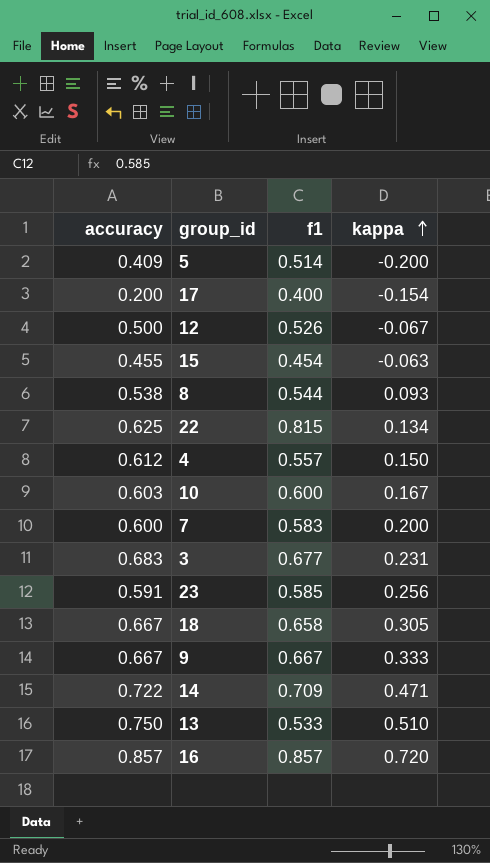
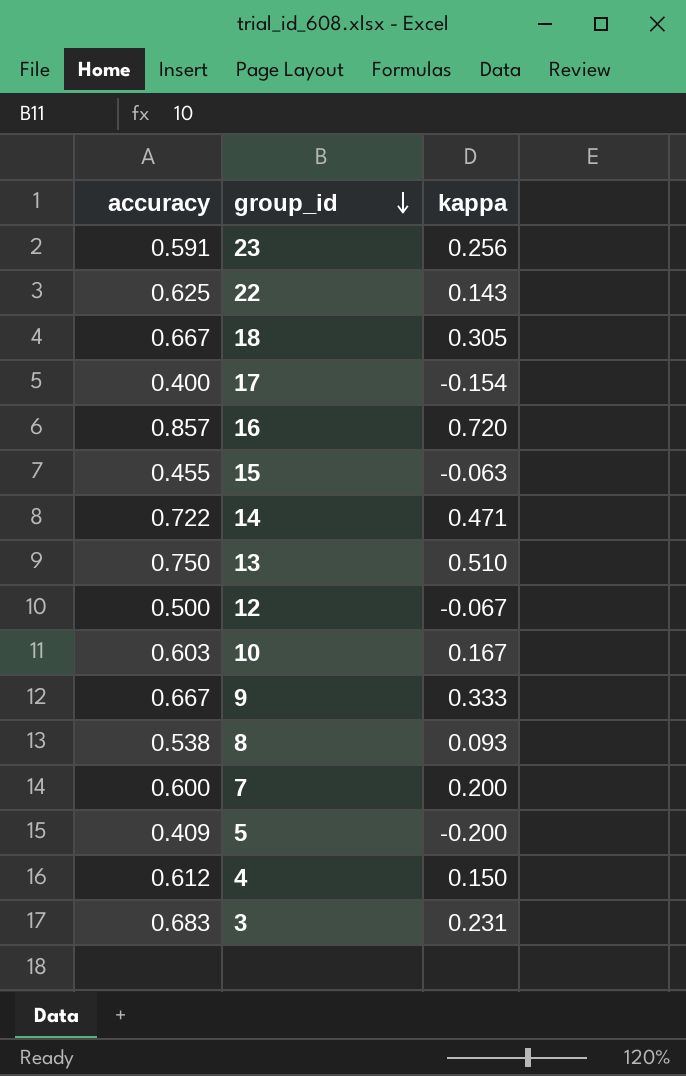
row order: kappa ascending -> group_id descending
column f1 | position: 3 -> none
22 | kappa: 0.134 -> 0.143
17 | accuracy: 0.200 -> 0.400

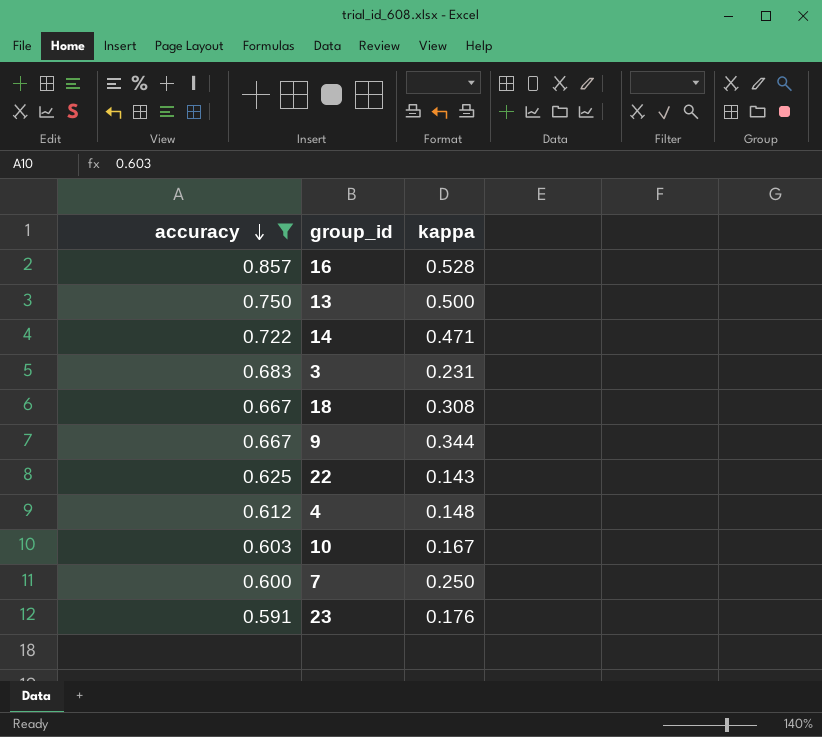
filter: none -> accuracy >= 0.591
row order: group_id descending -> accuracy descending
16 | kappa: 0.720 -> 0.528
13 | kappa: 0.510 -> 0.500
18 | kappa: 0.305 -> 0.308
9 | kappa: 0.333 -> 0.344
4 | kappa: 0.150 -> 0.148
7 | kappa: 0.200 -> 0.250
23 | kappa: 0.256 -> 0.176

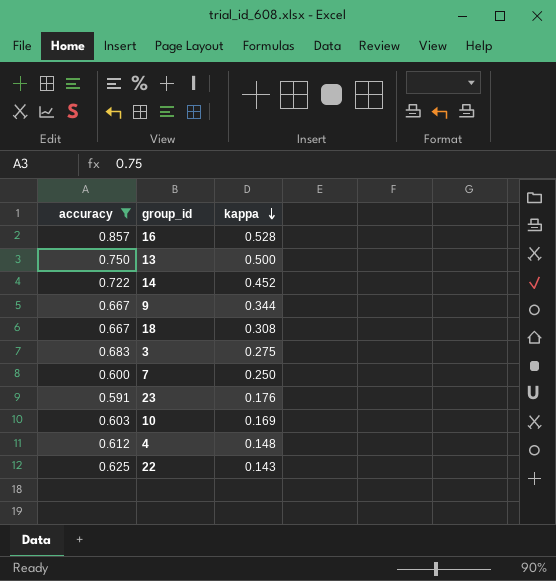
row order: accuracy descending -> kappa descending
14 | kappa: 0.471 -> 0.452
3 | kappa: 0.231 -> 0.275
10 | kappa: 0.167 -> 0.169

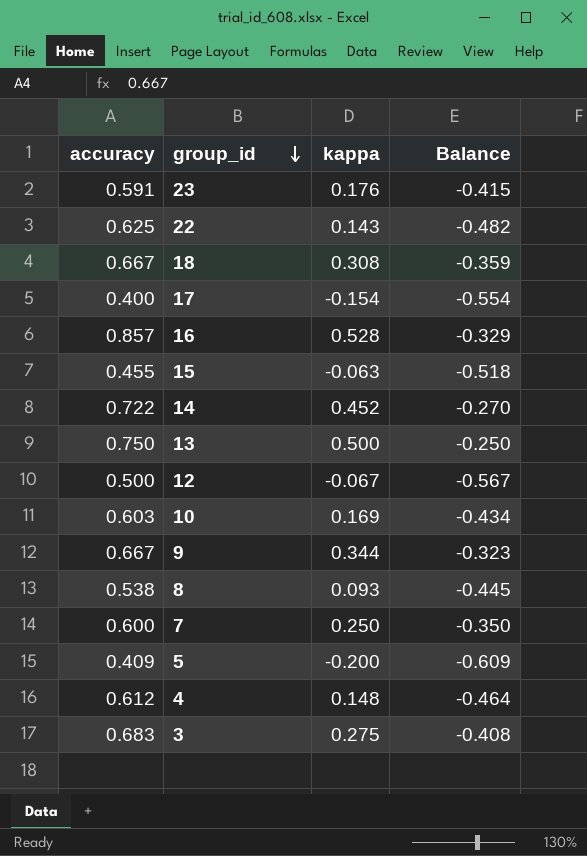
filter: accuracy >= 0.591 -> none
row order: kappa descending -> group_id descending
column Balance | formula: none -> [kappa] - [accuracy]

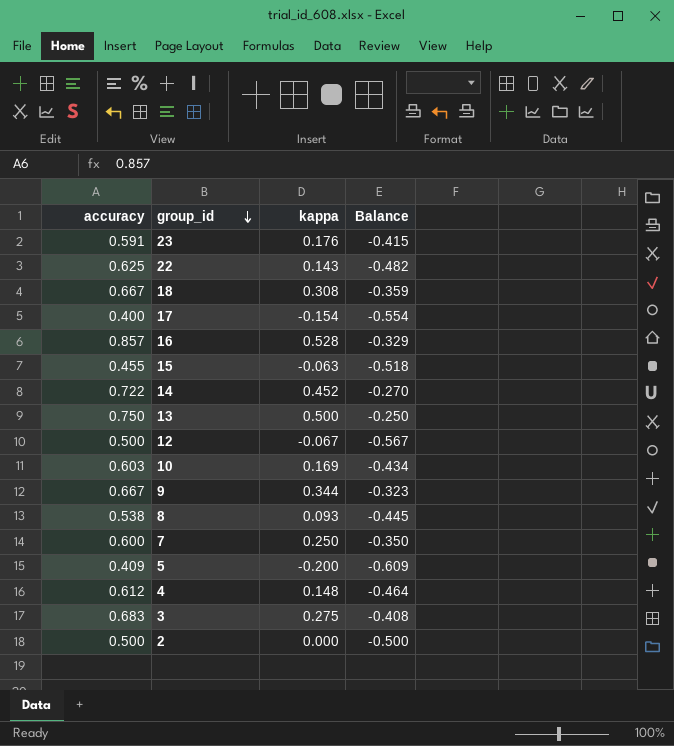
row 2: none -> 0.500 | 0.000 | -0.500

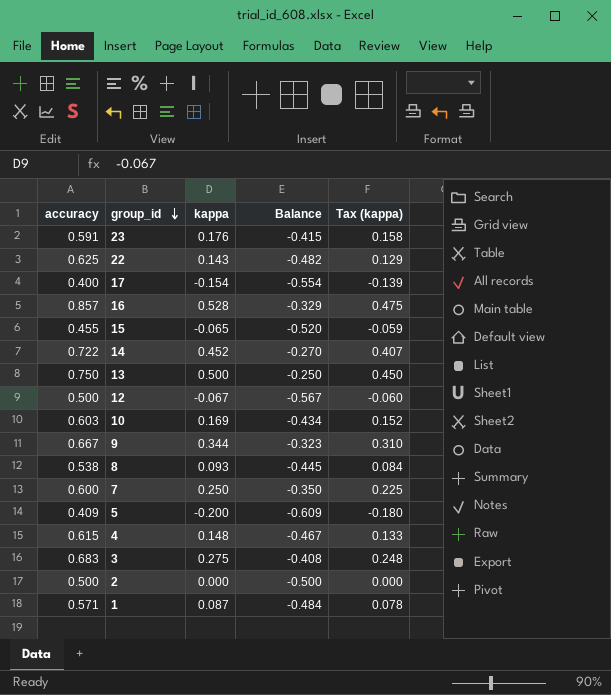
column Tax (kappa) | formula: none -> [kappa] * 0.9
row 18: 0.667 | 0.308 | -0.359 -> none
15 | kappa: -0.063 -> -0.065
15 | Balance: -0.518 -> -0.520
4 | accuracy: 0.612 -> 0.615
4 | Balance: -0.464 -> -0.467
row 1: none -> 0.571 | 0.087 | -0.484 | 0.078

